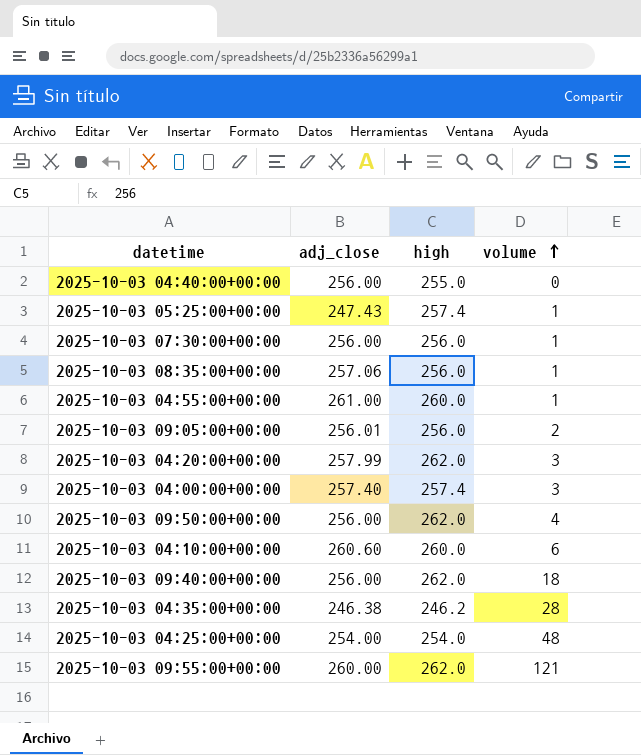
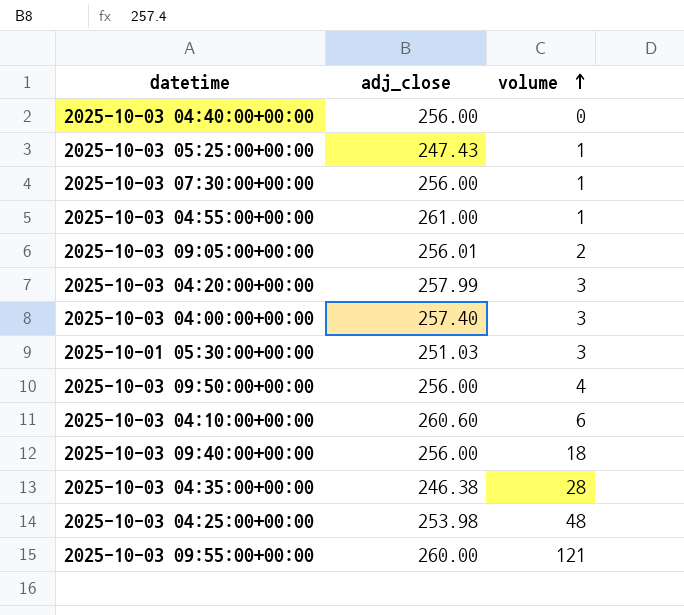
column high | position: 3 -> none
row 2025-10-03 08:35:00+00:00: 257.06 | 256.0 | 1 -> none
row 2025-10-01 05:30:00+00:00: none -> 251.03 | 3
2025-10-03 04:25:00+00:00 | adj_close: 254.00 -> 253.98

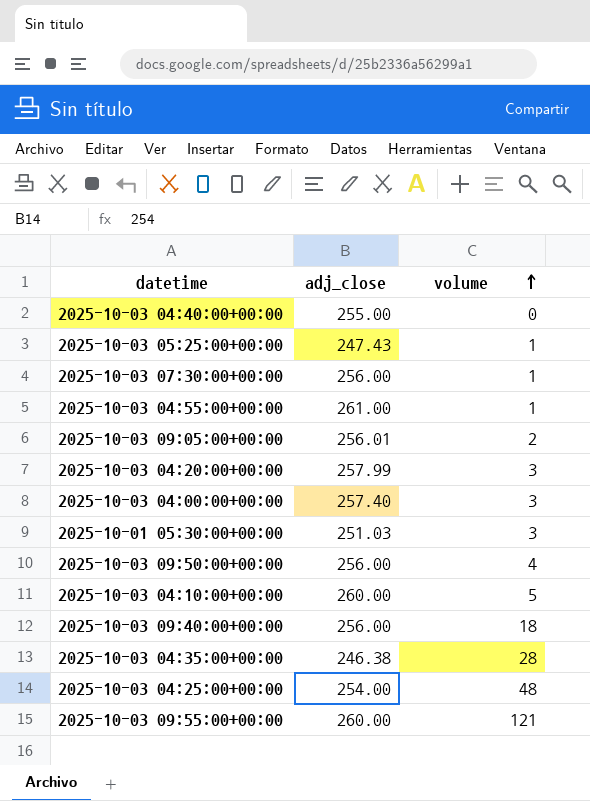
2025-10-03 04:40:00+00:00 | adj_close: 256.00 -> 255.00
2025-10-03 04:10:00+00:00 | adj_close: 260.60 -> 260.00
2025-10-03 04:10:00+00:00 | volume: 6 -> 5
2025-10-03 04:25:00+00:00 | adj_close: 253.98 -> 254.00

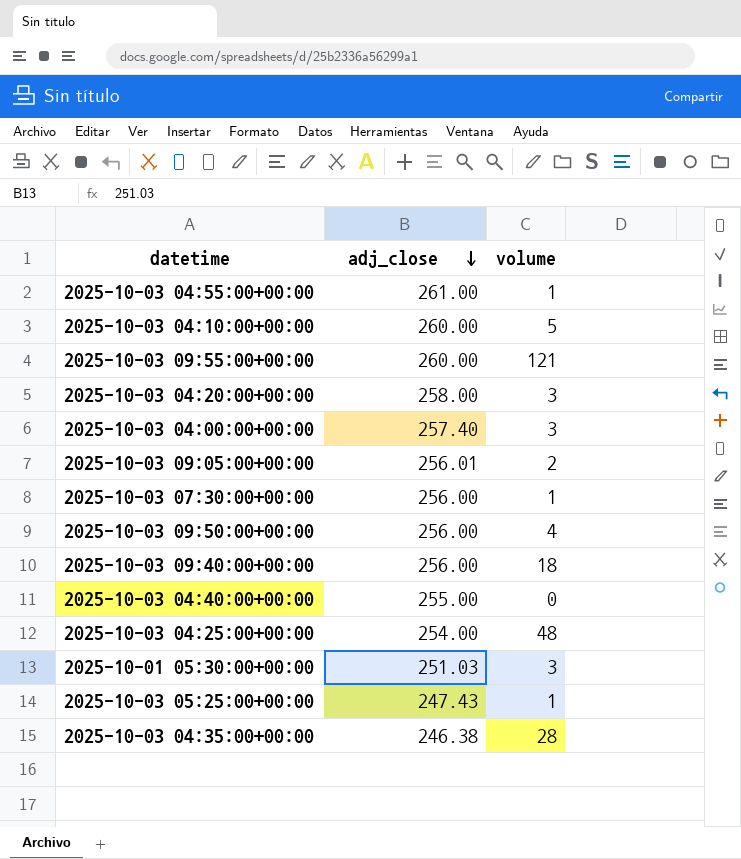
row order: volume ascending -> adj_close descending
2025-10-03 04:20:00+00:00 | adj_close: 257.99 -> 258.00

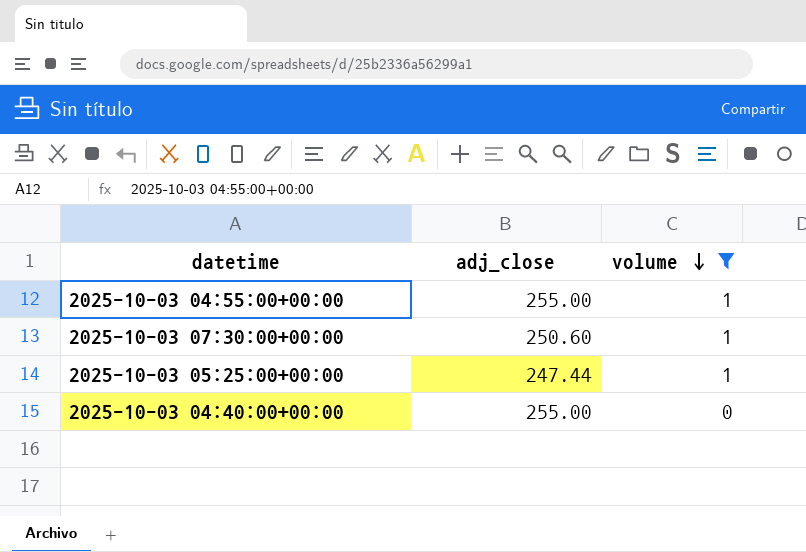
filter: none -> volume <= 1
row order: adj_close descending -> volume descending
2025-10-03 04:55:00+00:00 | adj_close: 261.00 -> 255.00
2025-10-03 07:30:00+00:00 | adj_close: 256.00 -> 250.60
2025-10-03 05:25:00+00:00 | adj_close: 247.43 -> 247.44

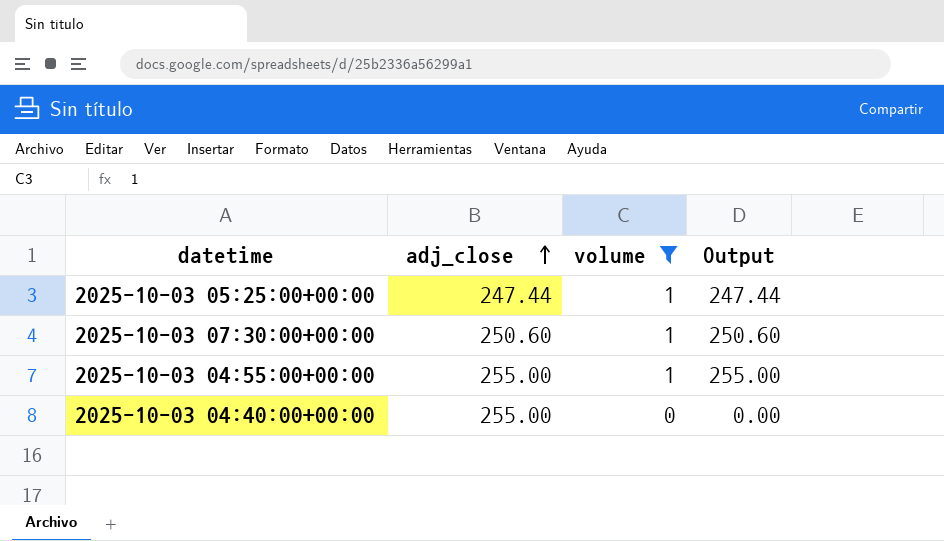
row order: volume descending -> adj_close ascending
column Output | formula: none -> [adj_close] * [volume]

